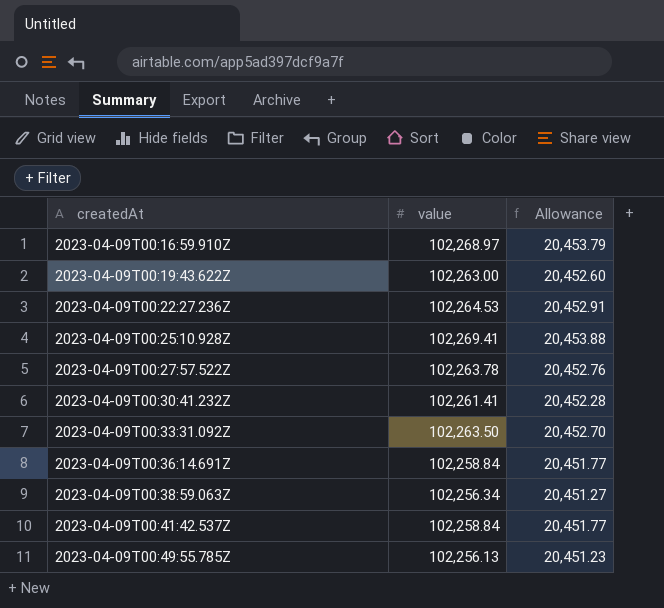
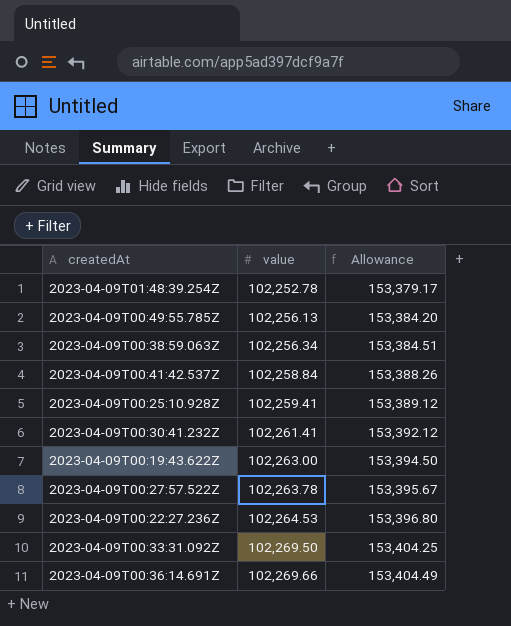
row order: createdAt ascending -> value ascending
column Allowance | formula: [value] * 0.2 -> [value] * 1.5
row 2023-04-09T00:16:59.910Z: 102,268.97 | 20,453.79 -> none
row 2023-04-09T01:48:39.254Z: none -> 102,252.78 | 153,379.17
2023-04-09T00:25:10.928Z | value: 102,269.41 -> 102,259.41
2023-04-09T00:33:31.092Z | value: 102,263.50 -> 102,269.50
2023-04-09T00:36:14.691Z | value: 102,258.84 -> 102,269.66

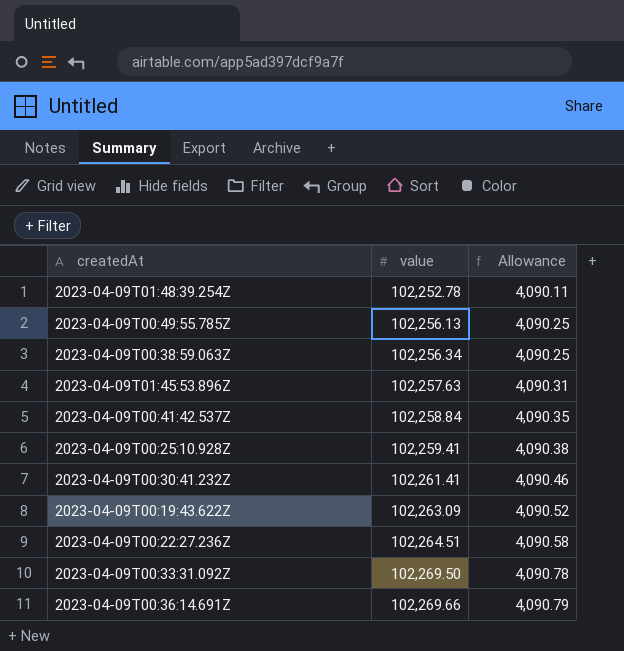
column Allowance | formula: [value] * 1.5 -> [value] * 0.04
row 2023-04-09T00:27:57.522Z: 102,263.78 | 153,395.67 -> none
row 2023-04-09T01:45:53.896Z: none -> 102,257.63 | 4,090.31
2023-04-09T00:19:43.622Z | value: 102,263.00 -> 102,263.09
2023-04-09T00:22:27.236Z | value: 102,264.53 -> 102,264.51

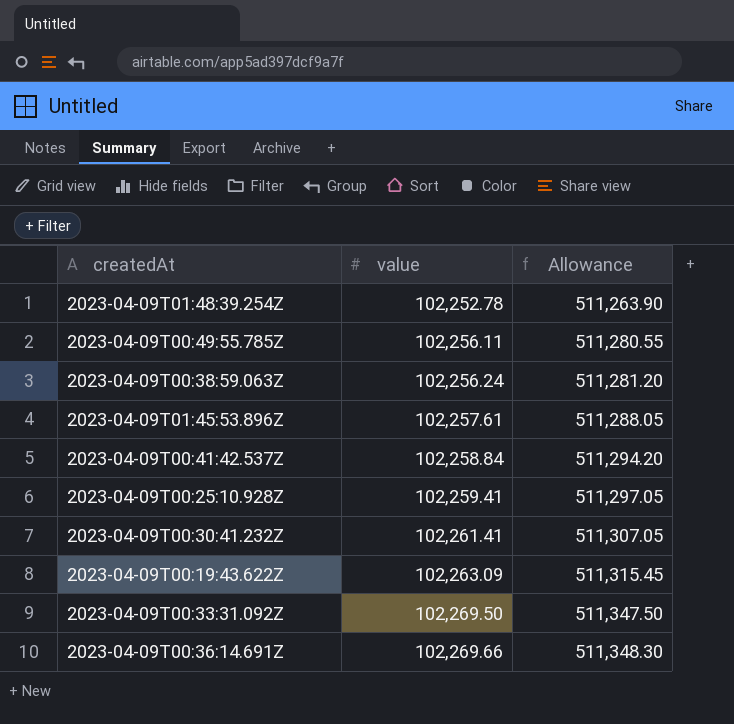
column Allowance | formula: [value] * 0.04 -> [value] * 5
row 2023-04-09T00:22:27.236Z: 102,264.51 | 4,090.58 -> none
2023-04-09T00:49:55.785Z | value: 102,256.13 -> 102,256.11
2023-04-09T00:38:59.063Z | value: 102,256.34 -> 102,256.24
2023-04-09T01:45:53.896Z | value: 102,257.63 -> 102,257.61

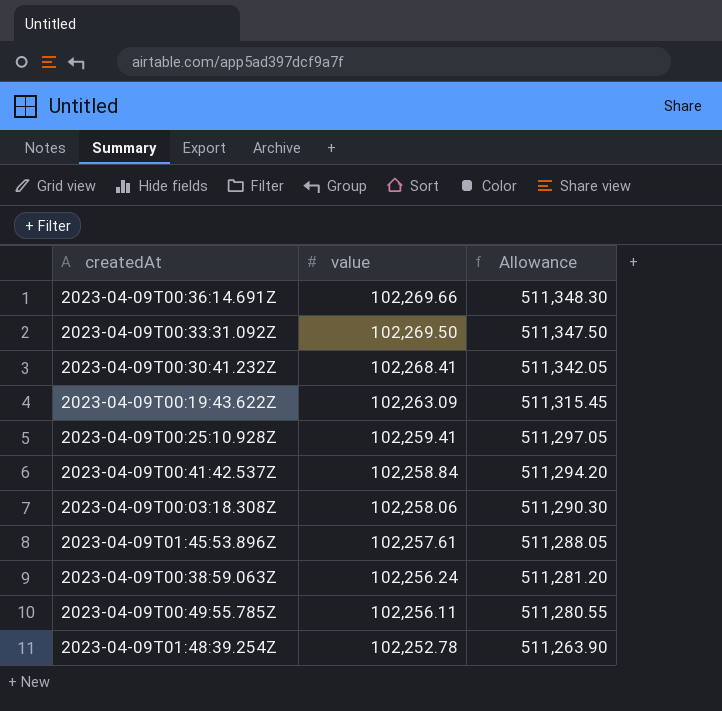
row order: value ascending -> value descending
2023-04-09T00:30:41.232Z | value: 102,261.41 -> 102,268.41
2023-04-09T00:30:41.232Z | Allowance: 511,307.05 -> 511,342.05
row 2023-04-09T00:03:18.308Z: none -> 102,258.06 | 511,290.30

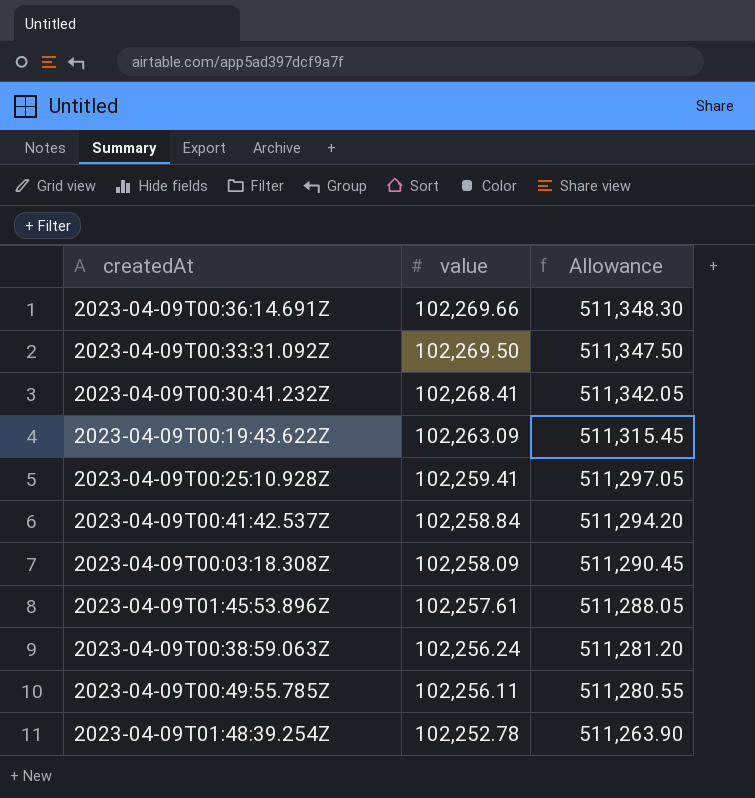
2023-04-09T00:03:18.308Z | value: 102,258.06 -> 102,258.09
2023-04-09T00:03:18.308Z | Allowance: 511,290.30 -> 511,290.45

